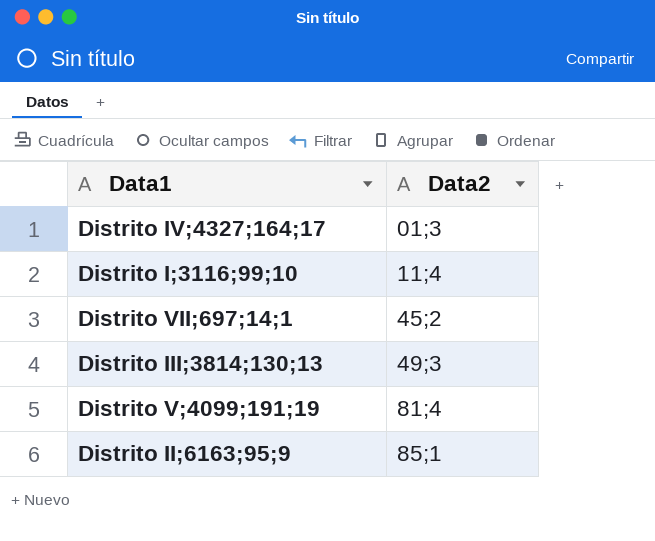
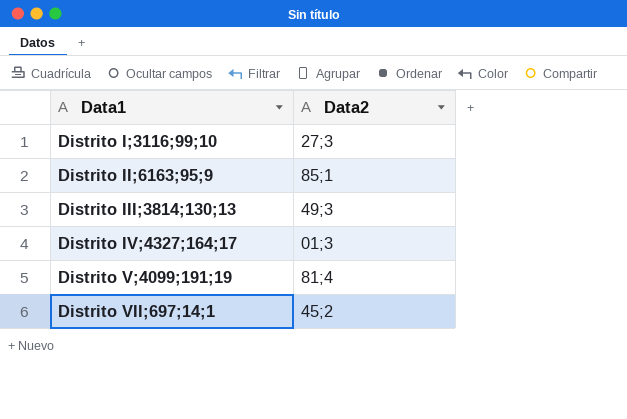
row order: Data2 ascending -> Data1 ascending
Distrito I;3116;99;10 | Data2: 11;4 -> 27;3

